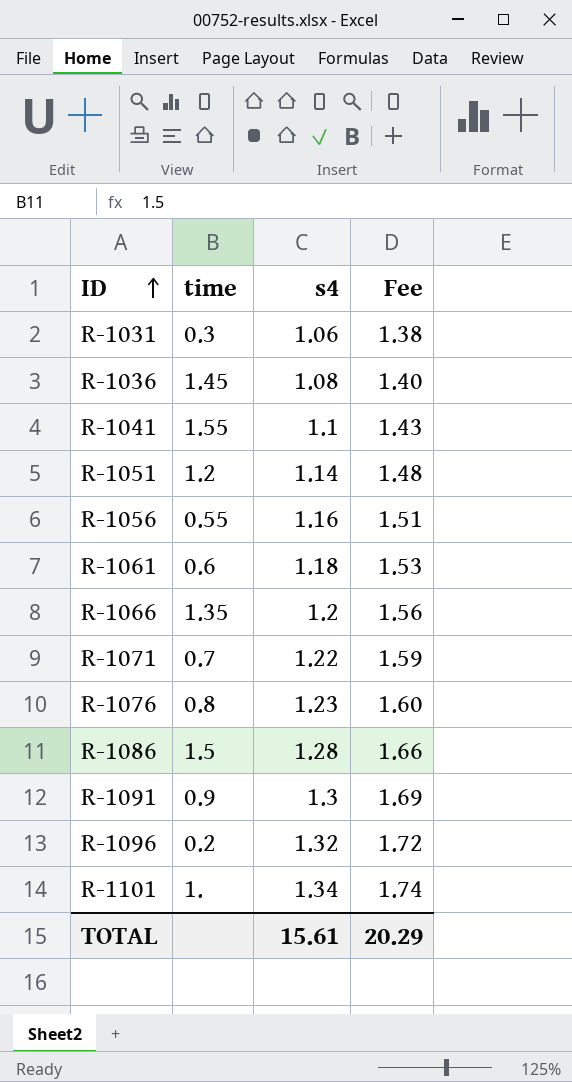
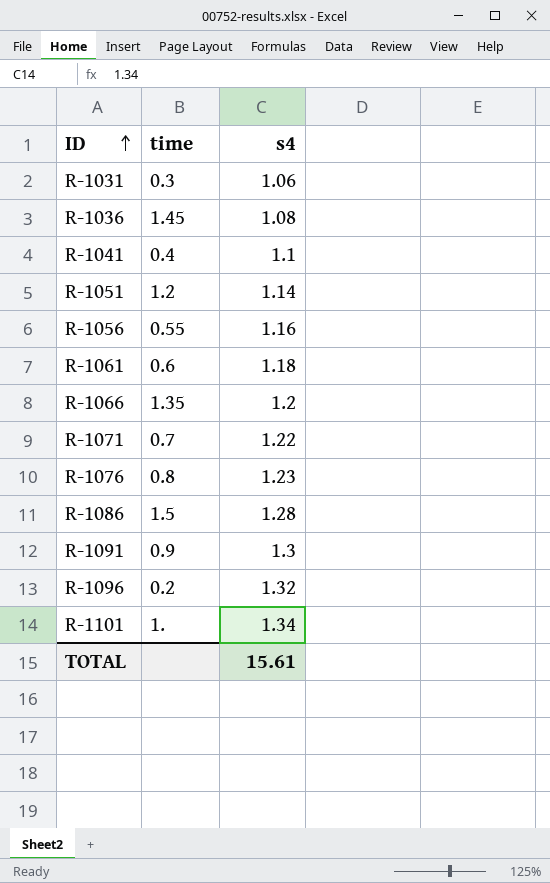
column Fee | formula: [s4] * 1.3 -> none
R-1041 | time: 1.55 -> 0.4

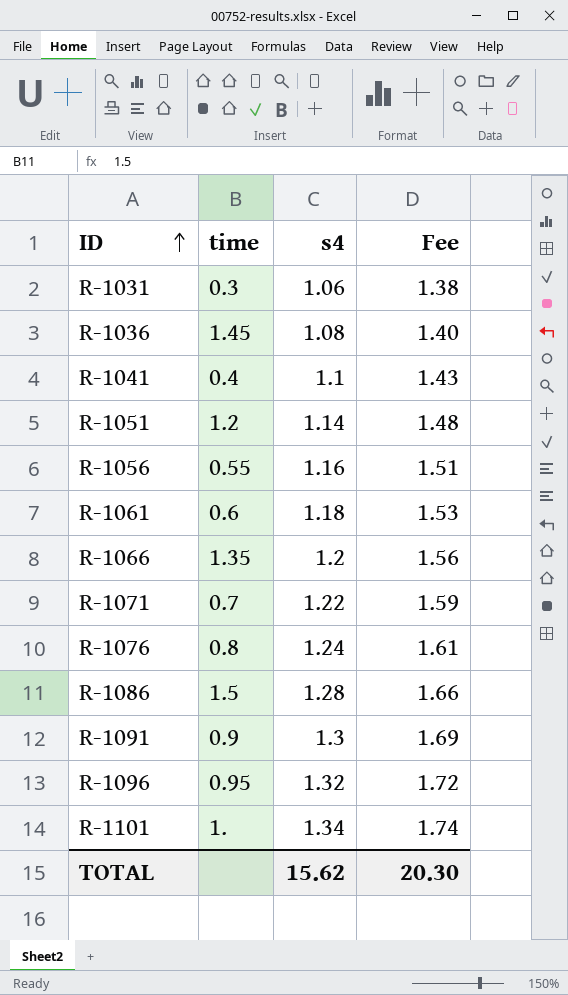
column Fee | formula: none -> [s4] * 1.3
R-1076 | s4: 1.23 -> 1.24
R-1096 | time: 0.2 -> 0.95
TOTAL | s4: 15.61 -> 15.62

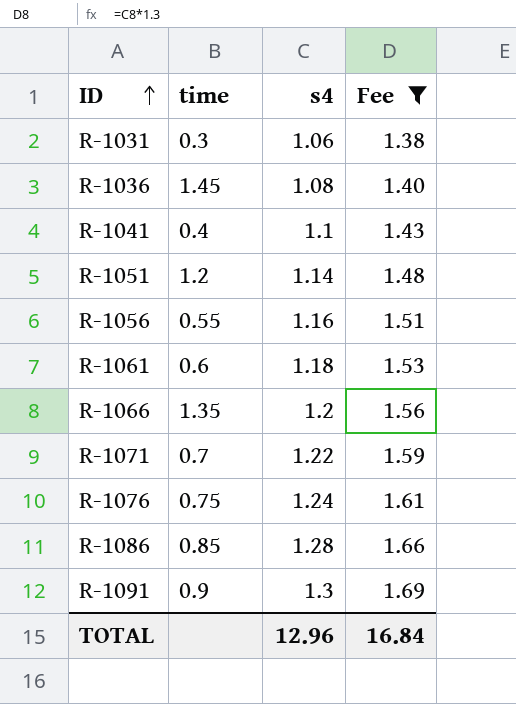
filter: none -> Fee <= 1.69
R-1076 | time: 0.8 -> 0.75
R-1086 | time: 1.5 -> 0.85
TOTAL | s4: 15.62 -> 12.96
TOTAL | Fee: 20.30 -> 16.84

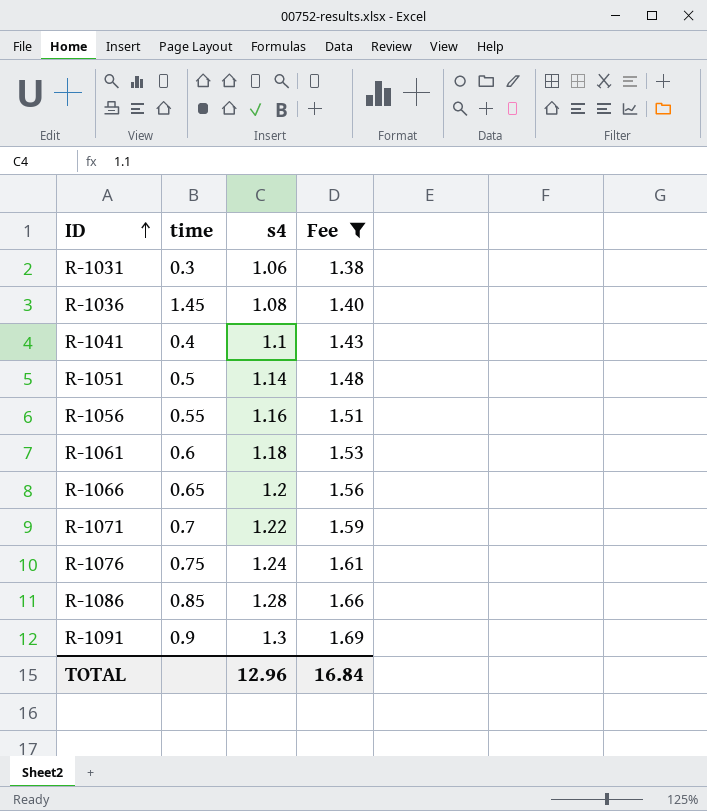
R-1051 | time: 1.2 -> 0.5
R-1066 | time: 1.35 -> 0.65

